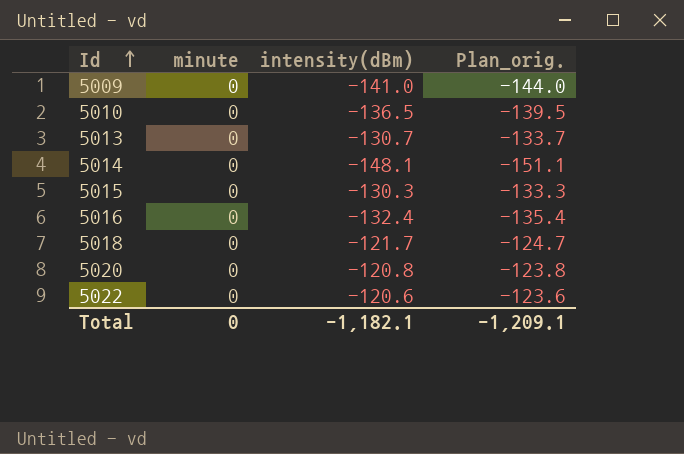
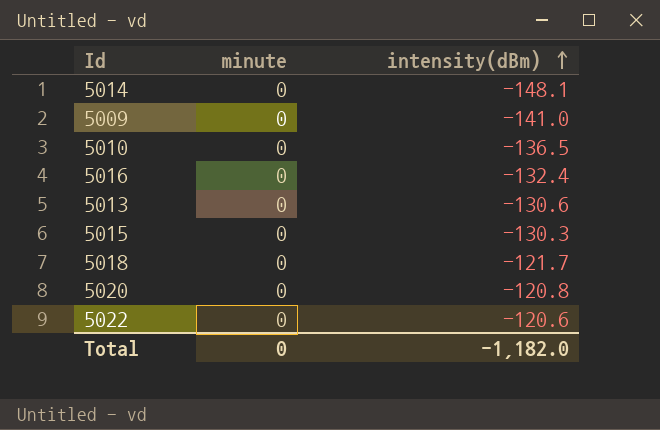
row order: Id ascending -> intensity(dBm) ascending
column Plan_orig. | formula: [intensity(dBm)] - 3 -> none
5013 | intensity(dBm): -130.7 -> -130.6
Total | intensity(dBm): -1,182.1 -> -1,182.0

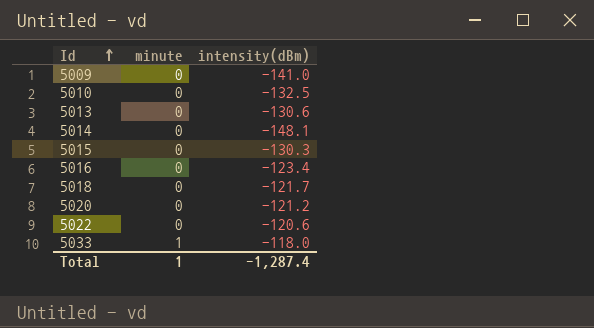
row order: intensity(dBm) ascending -> Id ascending
5010 | intensity(dBm): -136.5 -> -132.5
5016 | intensity(dBm): -132.4 -> -123.4
5020 | intensity(dBm): -120.8 -> -121.2
row 5033: none -> 1 | -118.0
Total | minute: 0 -> 1
Total | intensity(dBm): -1,182.0 -> -1,287.4

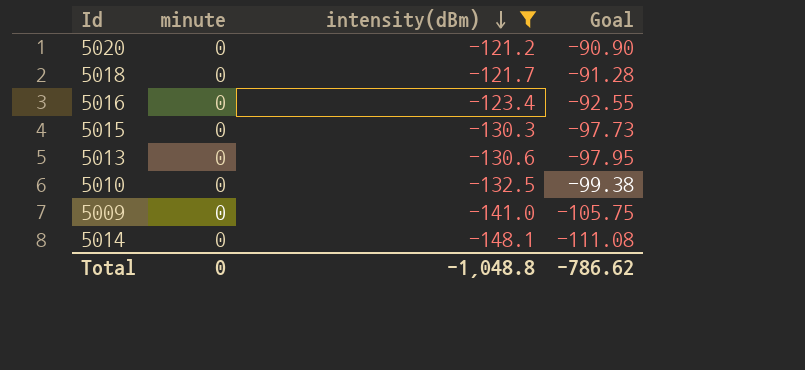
filter: none -> intensity(dBm) <= -121.2
row order: Id ascending -> intensity(dBm) descending
column Goal | formula: none -> [intensity(dBm)] * 0.75
Total | minute: 1 -> 0
Total | intensity(dBm): -1,287.4 -> -1,048.8

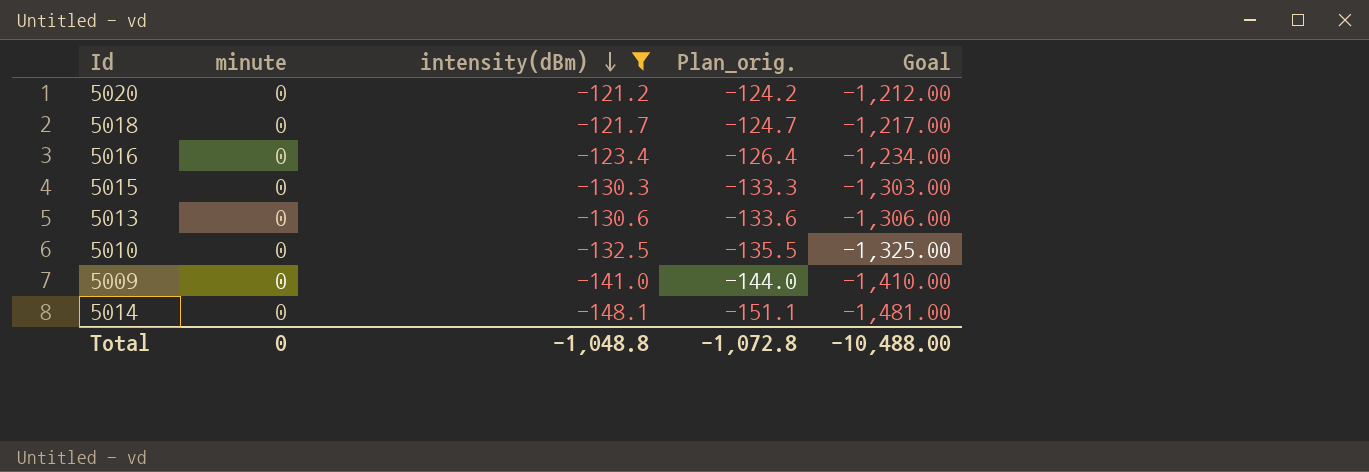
column Plan_orig. | formula: none -> [intensity(dBm)] - 3
column Goal | formula: [intensity(dBm)] * 0.75 -> [intensity(dBm)] * 10
Total | Goal: -786.62 -> -10,488.00

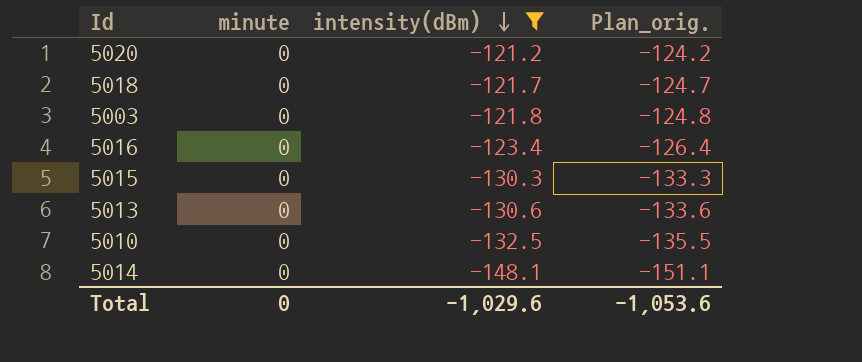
column Goal | formula: [intensity(dBm)] * 10 -> none
row 5009: 0 | -141.0 | -144.0 | -1,410.00 -> none
row 5003: none -> 0 | -121.8 | -124.8
Total | intensity(dBm): -1,048.8 -> -1,029.6
Total | Plan_orig.: -1,072.8 -> -1,053.6

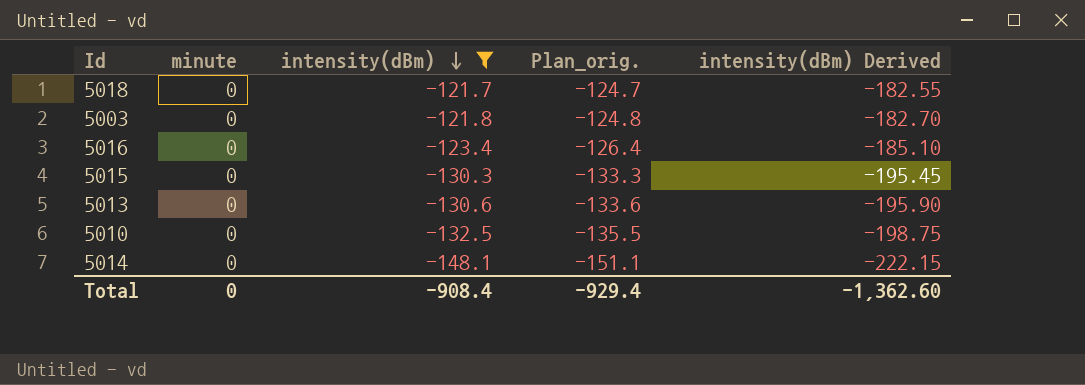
column intensity(dBm) Derived | formula: none -> [intensity(dBm)] * 1.5
row 5020: 0 | -121.2 | -124.2 -> none
Total | intensity(dBm): -1,029.6 -> -908.4
Total | Plan_orig.: -1,053.6 -> -929.4

